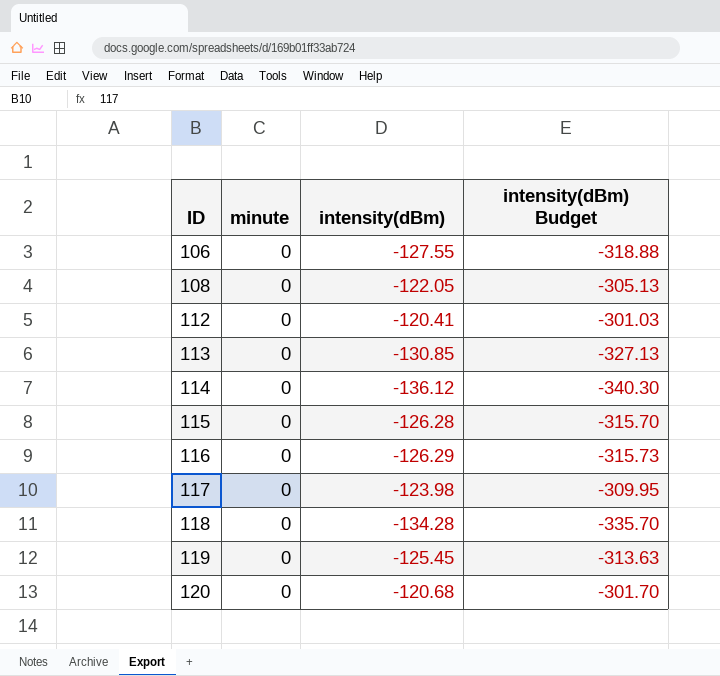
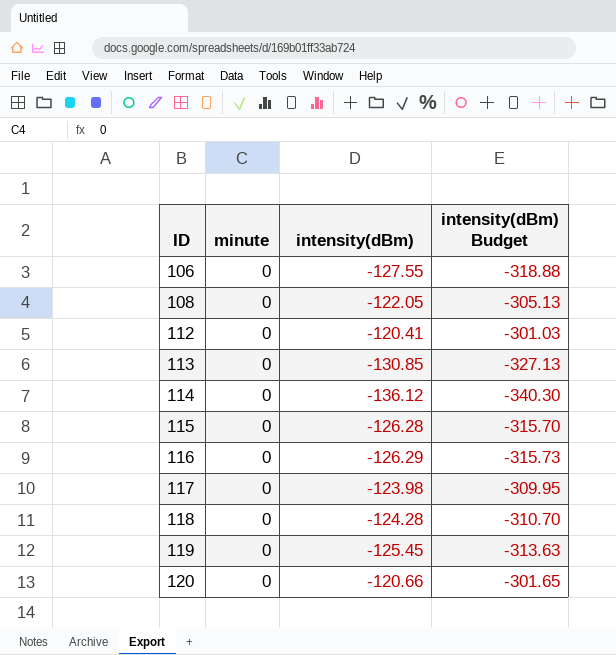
118 | intensity(dBm): -134.28 -> -124.28
118 | intensity(dBm) Budget: -335.70 -> -310.70
120 | intensity(dBm): -120.68 -> -120.66
120 | intensity(dBm) Budget: -301.70 -> -301.65

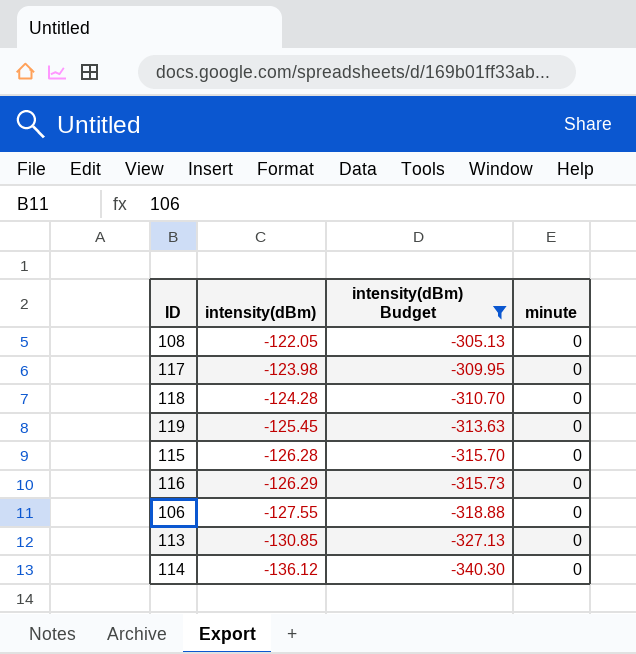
filter: none -> intensity(dBm) Budget <= -305.13
row order: ID ascending -> intensity(dBm) descending
column minute | position: 2 -> 4

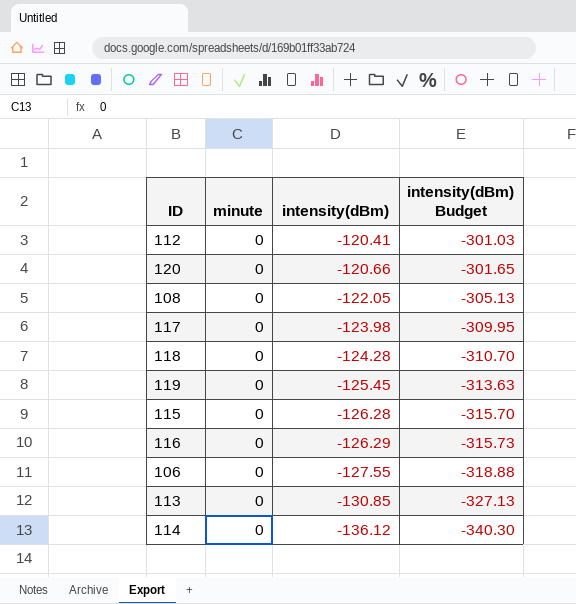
filter: intensity(dBm) Budget <= -305.13 -> none
column minute | position: 4 -> 2

